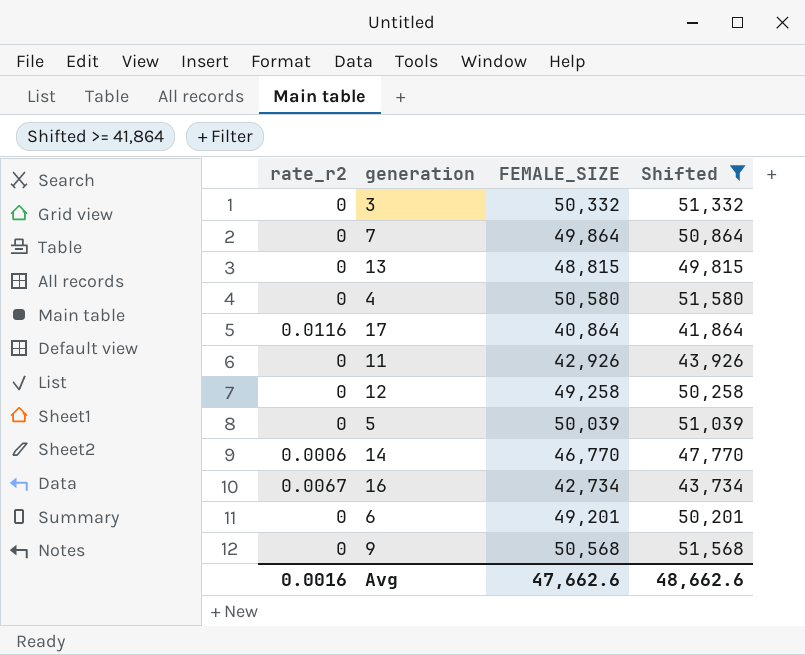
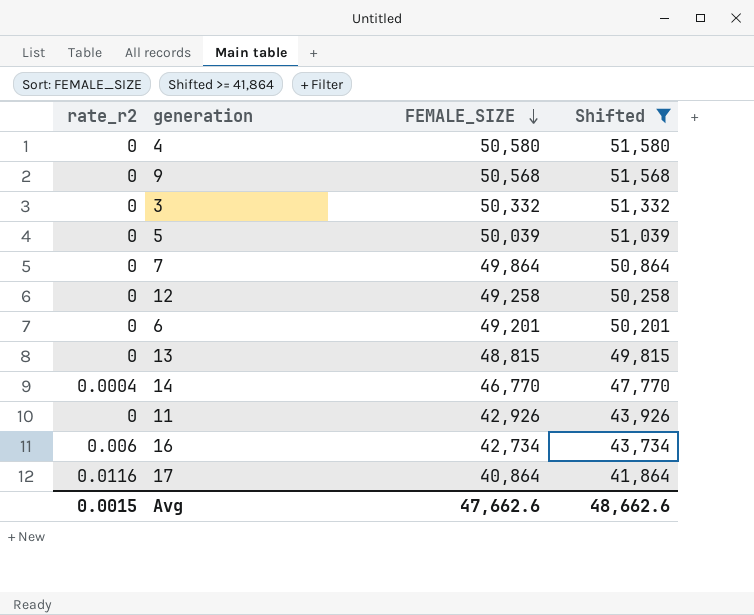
row order: none -> FEMALE_SIZE descending
14 | rate_r2: 0.0006 -> 0.0004
16 | rate_r2: 0.0067 -> 0.006
Avg | rate_r2: 0.0016 -> 0.0015

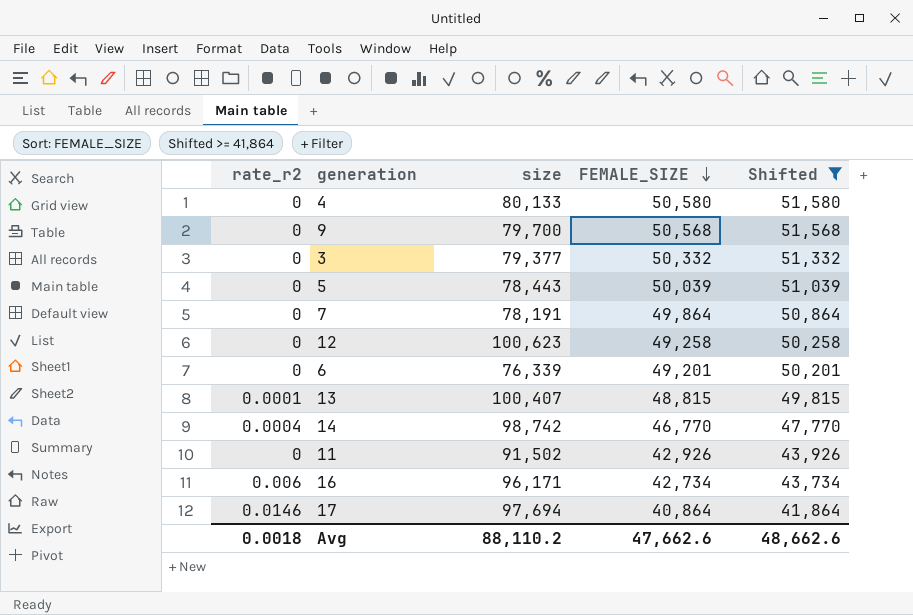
column size | position: none -> 3
13 | rate_r2: 0 -> 0.0001
17 | rate_r2: 0.0116 -> 0.0146
Avg | rate_r2: 0.0015 -> 0.0018

